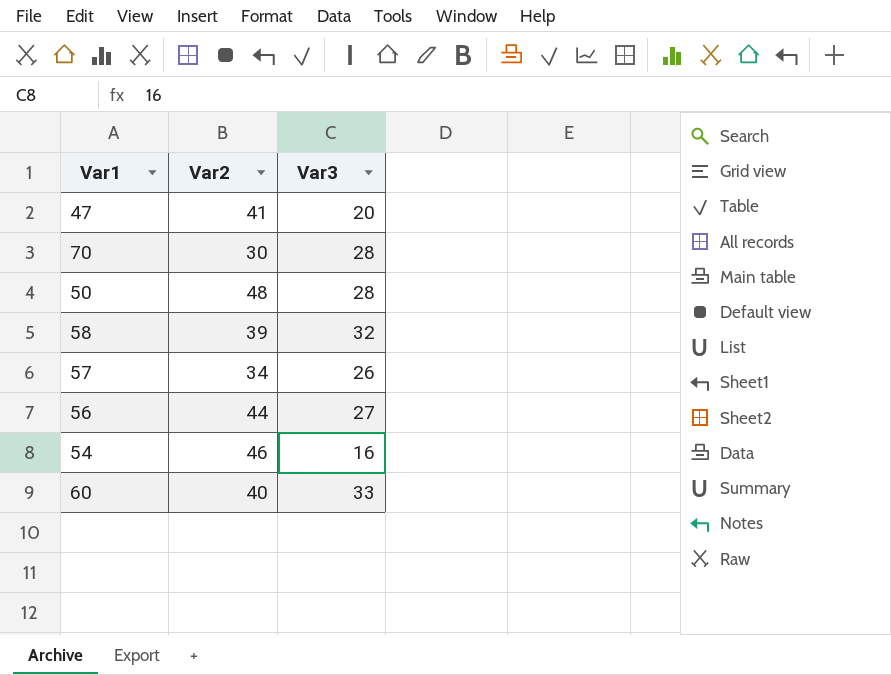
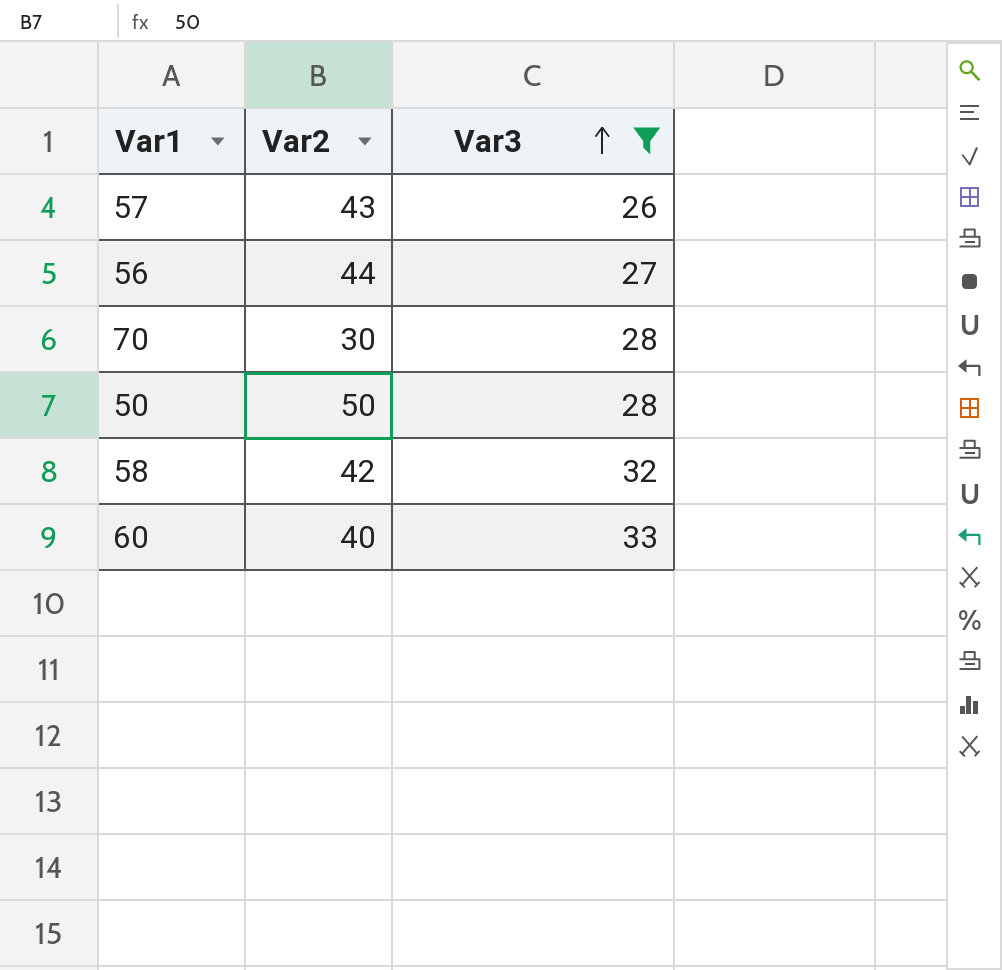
filter: none -> Var3 >= 26
row order: none -> Var3 ascending
57 | Var2: 34 -> 43
50 | Var2: 48 -> 50
58 | Var2: 39 -> 42

